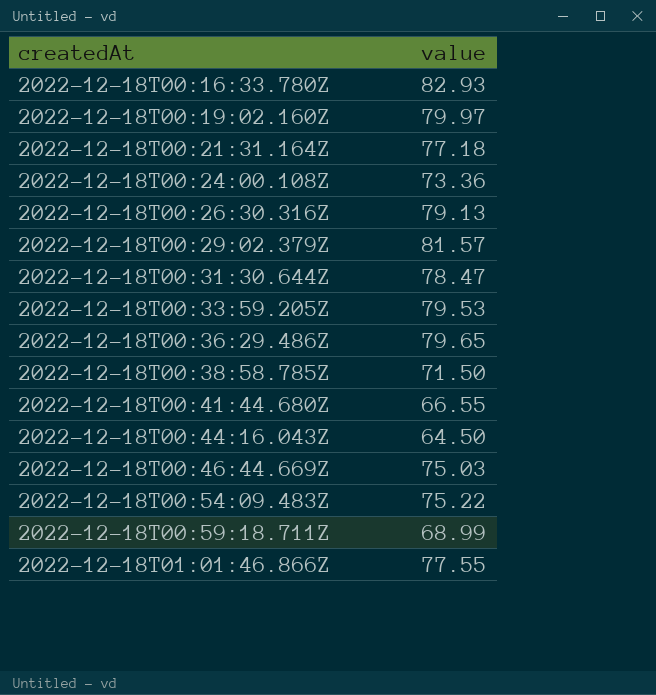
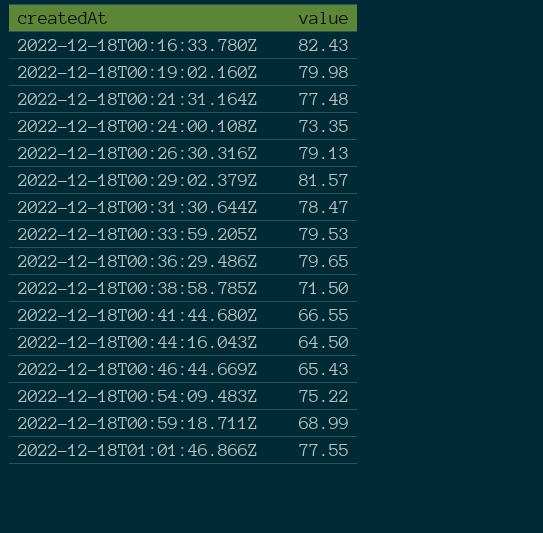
2022-12-18T00:16:33.780Z | value: 82.93 -> 82.43
2022-12-18T00:19:02.160Z | value: 79.97 -> 79.98
2022-12-18T00:21:31.164Z | value: 77.18 -> 77.48
2022-12-18T00:24:00.108Z | value: 73.36 -> 73.35
2022-12-18T00:46:44.669Z | value: 75.03 -> 65.43

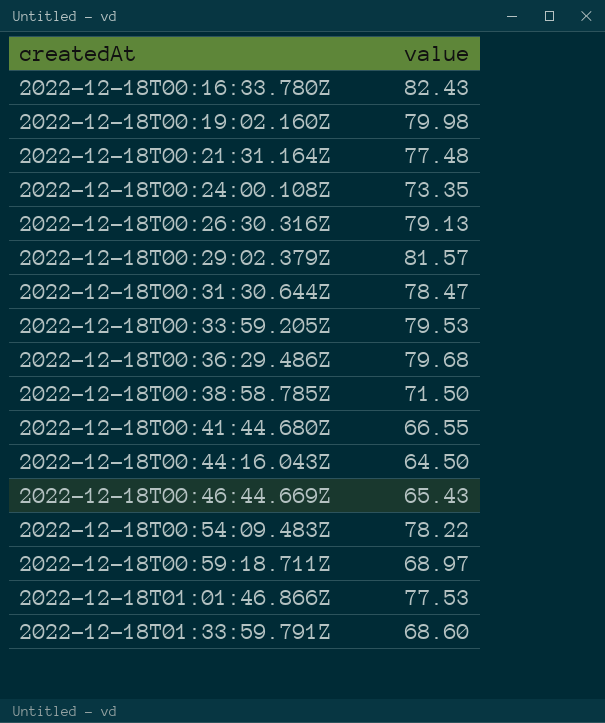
2022-12-18T00:36:29.486Z | value: 79.65 -> 79.68
2022-12-18T00:54:09.483Z | value: 75.22 -> 78.22
2022-12-18T00:59:18.711Z | value: 68.99 -> 68.97
2022-12-18T01:01:46.866Z | value: 77.55 -> 77.53
row 2022-12-18T01:33:59.791Z: none -> 68.60

